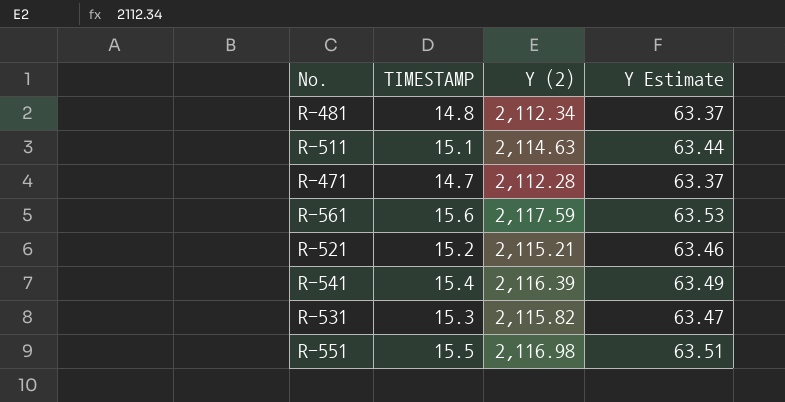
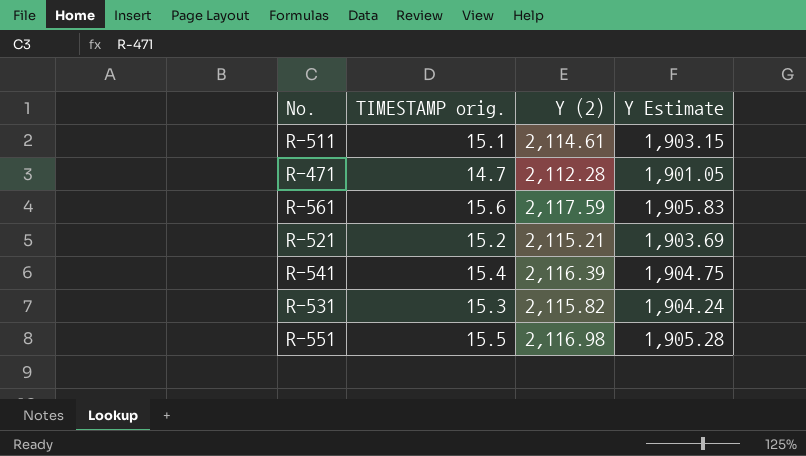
column name: TIMESTAMP -> TIMESTAMP orig.
column Y Estimate | formula: [Y (2)] * 0.03 -> [Y (2)] * 0.9
row R-481: 14.8 | 2,112.34 | 63.37 -> none
R-511 | Y (2): 2,114.63 -> 2,114.61

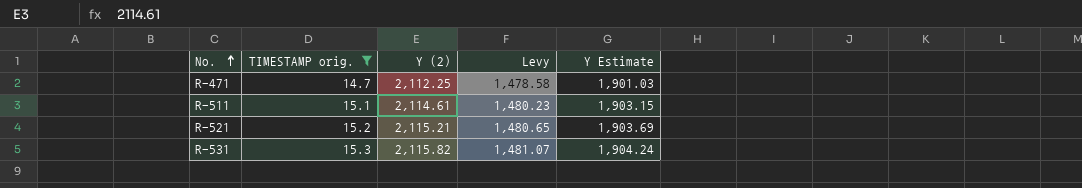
filter: none -> TIMESTAMP orig. <= 15.3
row order: none -> No. ascending
column Levy | formula: none -> [Y (2)] * 0.7
R-471 | Y (2): 2,112.28 -> 2,112.25
R-471 | Y Estimate: 1,901.05 -> 1,901.03

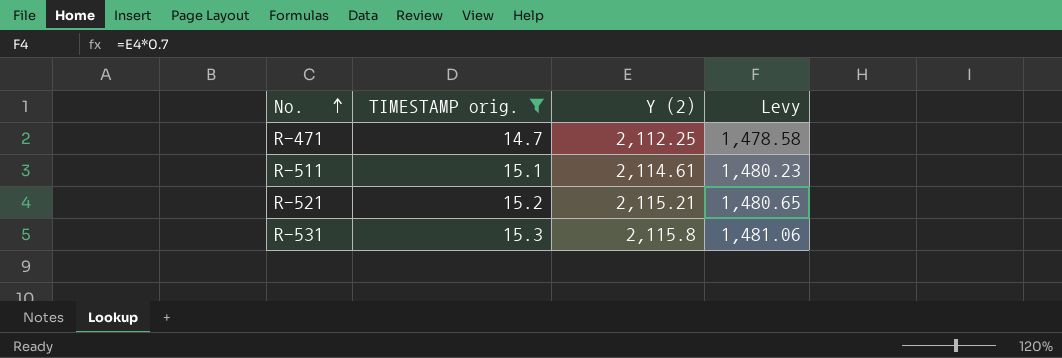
column Y Estimate | formula: [Y (2)] * 0.9 -> none
R-531 | Y (2): 2,115.82 -> 2,115.8
R-531 | Levy: 1,481.07 -> 1,481.06

